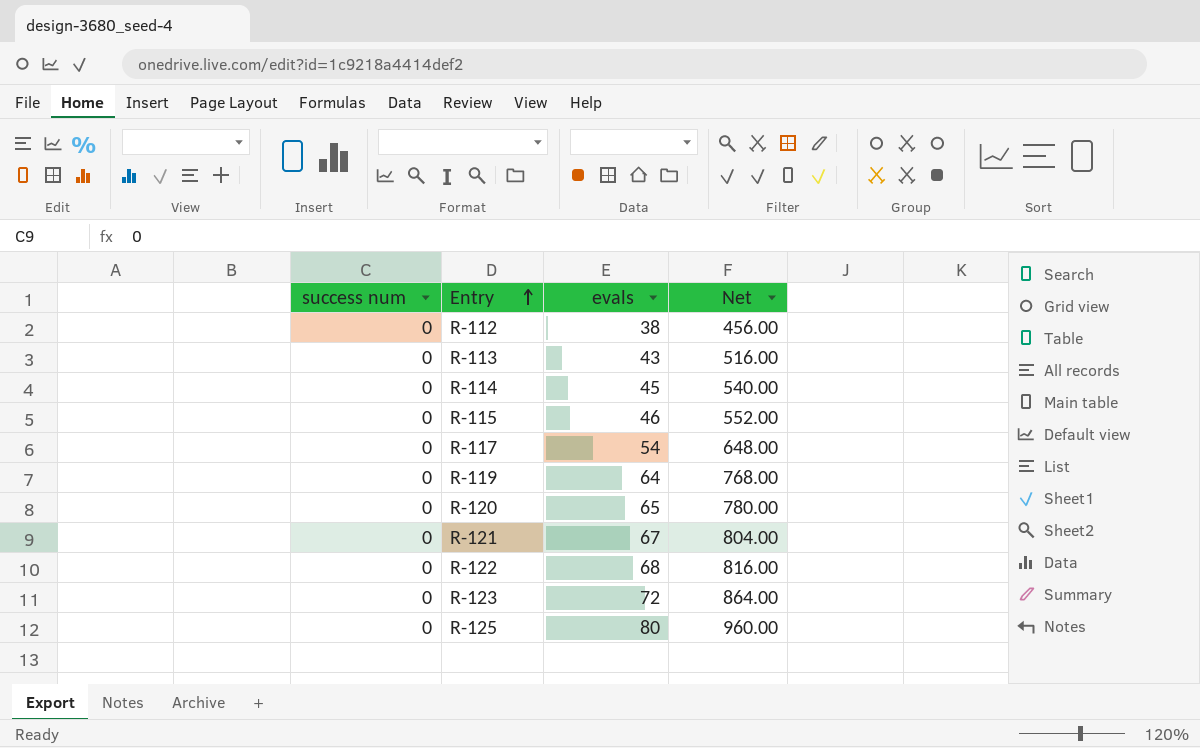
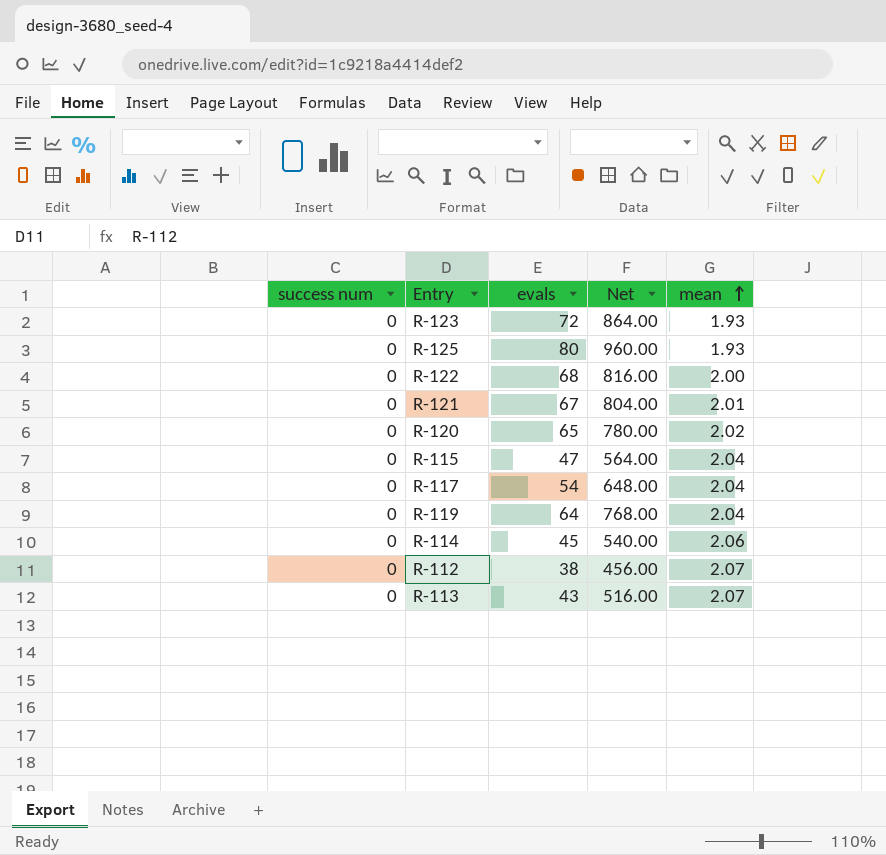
row order: Entry ascending -> mean ascending
column mean | position: none -> 5
R-115 | evals: 46 -> 47
R-115 | Net: 552.00 -> 564.00

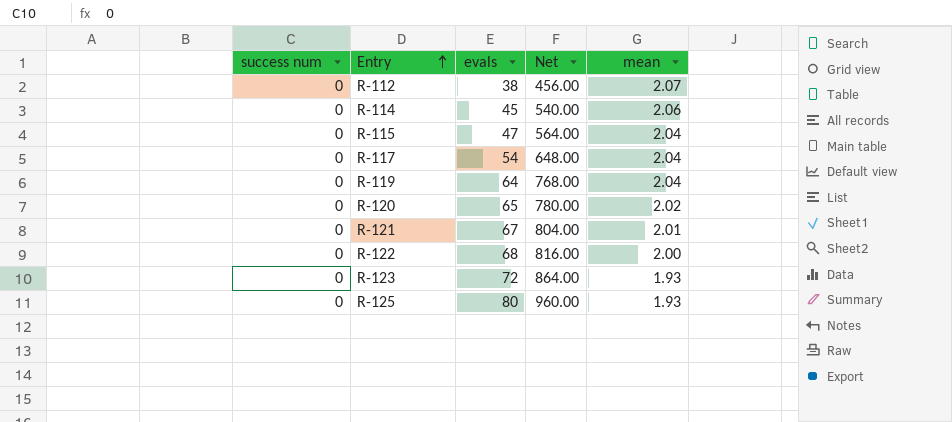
row order: mean ascending -> Entry ascending
row R-113: 0 | 43 | 516.00 | 2.07 -> none

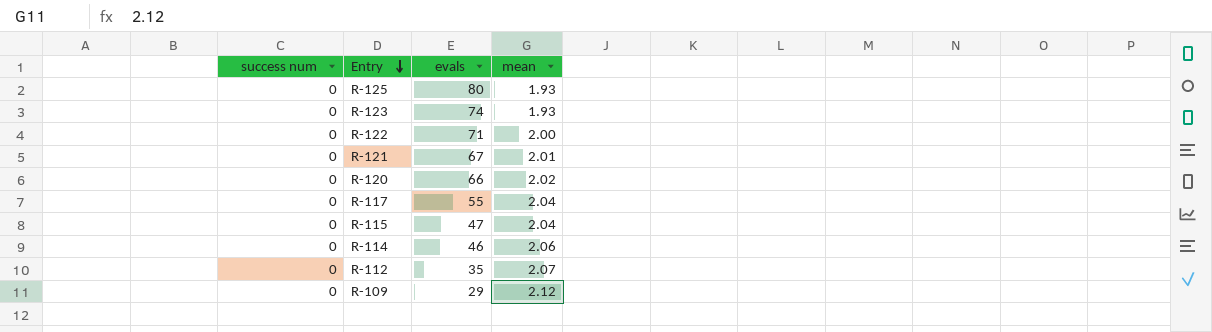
row order: Entry ascending -> Entry descending
column Net | formula: [evals] * 12 -> none
row R-119: 0 | 64 | 768.00 | 2.04 -> none
R-123 | evals: 72 -> 74
R-122 | evals: 68 -> 71
R-120 | evals: 65 -> 66
R-117 | evals: 54 -> 55
R-114 | evals: 45 -> 46
R-112 | evals: 38 -> 35
row R-109: none -> 0 | 29 | 2.12

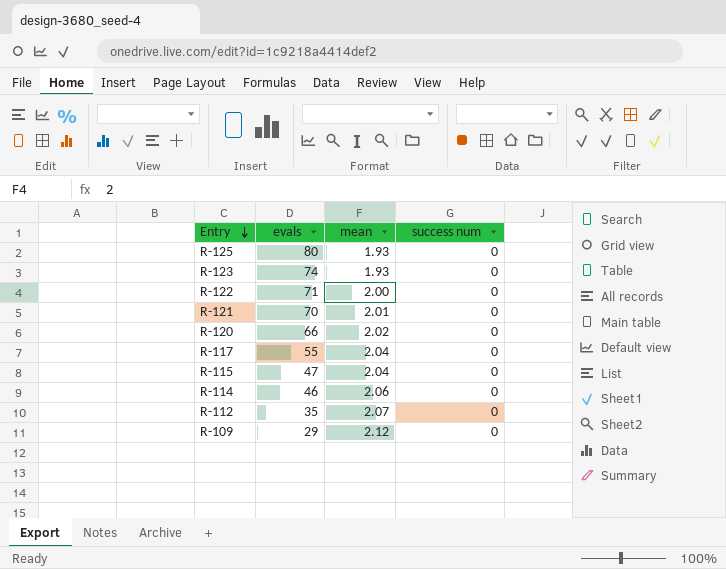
column success num | position: 1 -> 4
R-121 | evals: 67 -> 70

